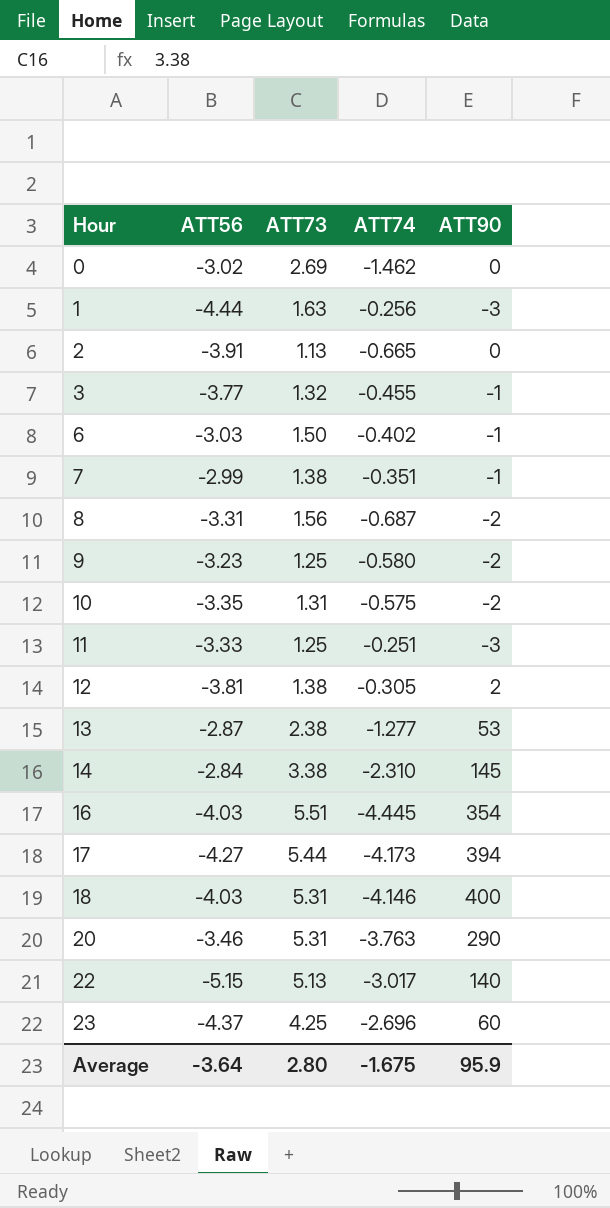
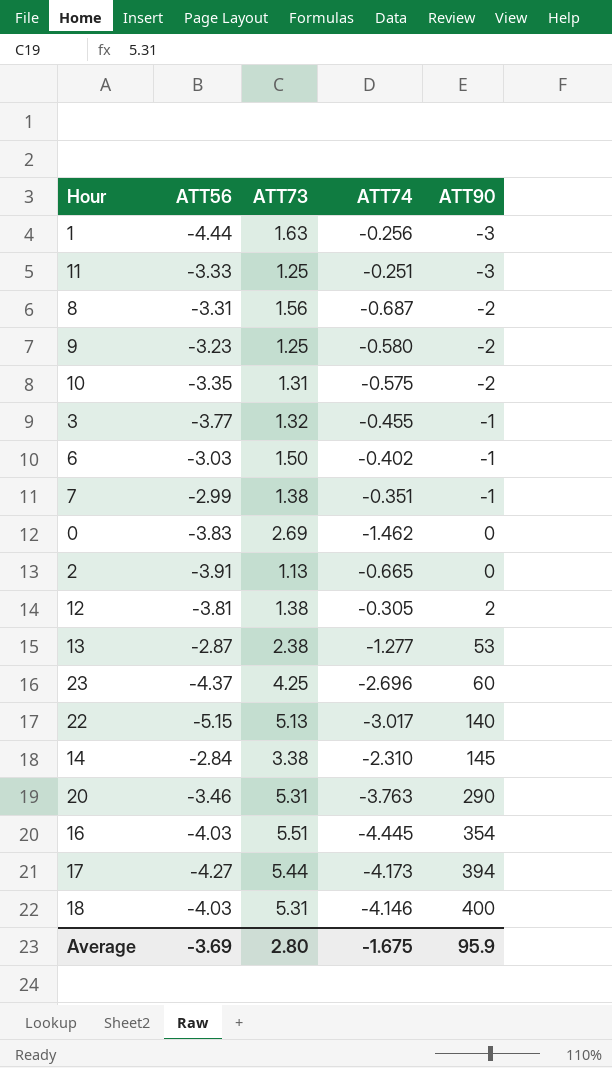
row order: Hour ascending -> ATT90 ascending
0 | ATT56: -3.02 -> -3.83
Average | ATT56: -3.64 -> -3.69

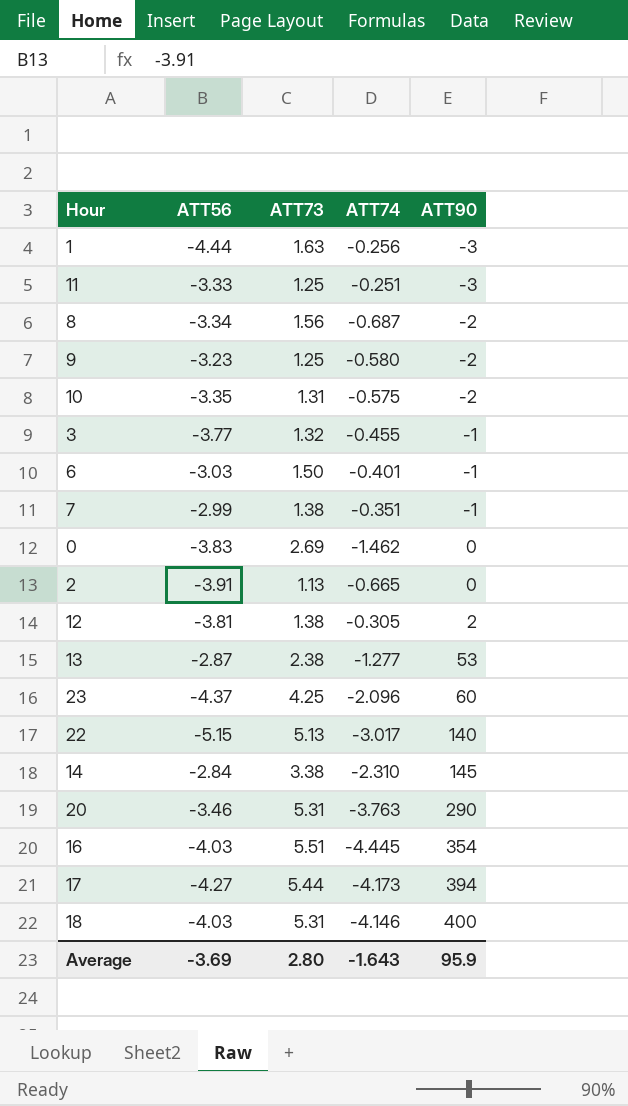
8 | ATT56: -3.31 -> -3.34
6 | ATT74: -0.402 -> -0.401
23 | ATT74: -2.696 -> -2.096
Average | ATT74: -1.675 -> -1.643

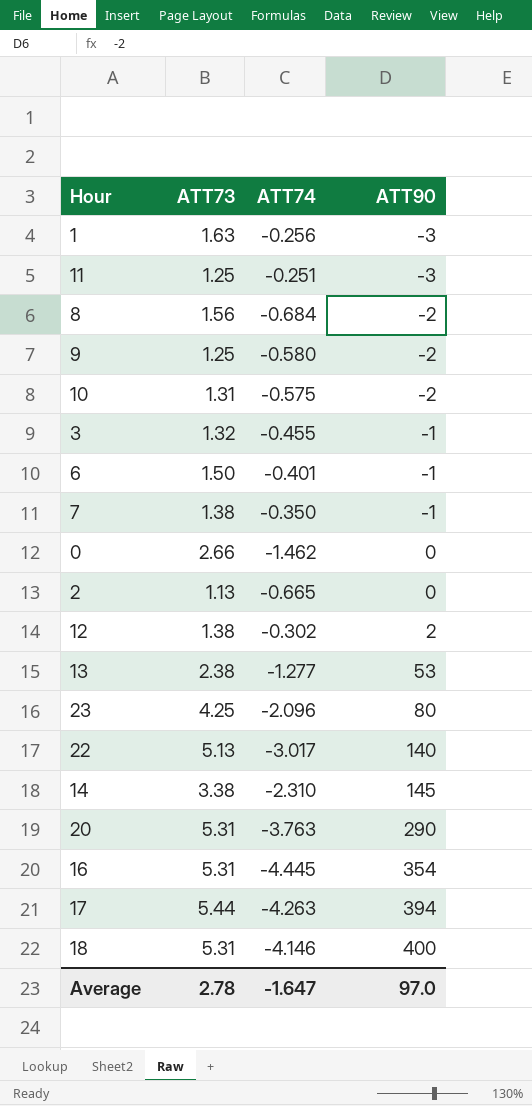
column ATT56 | position: 2 -> none
8 | ATT74: -0.687 -> -0.684
7 | ATT74: -0.351 -> -0.350
0 | ATT73: 2.69 -> 2.66
12 | ATT74: -0.305 -> -0.302
23 | ATT90: 60 -> 80
16 | ATT73: 5.51 -> 5.31
17 | ATT74: -4.173 -> -4.263
Average | ATT73: 2.80 -> 2.78
Average | ATT74: -1.643 -> -1.647
Average | ATT90: 95.9 -> 97.0

